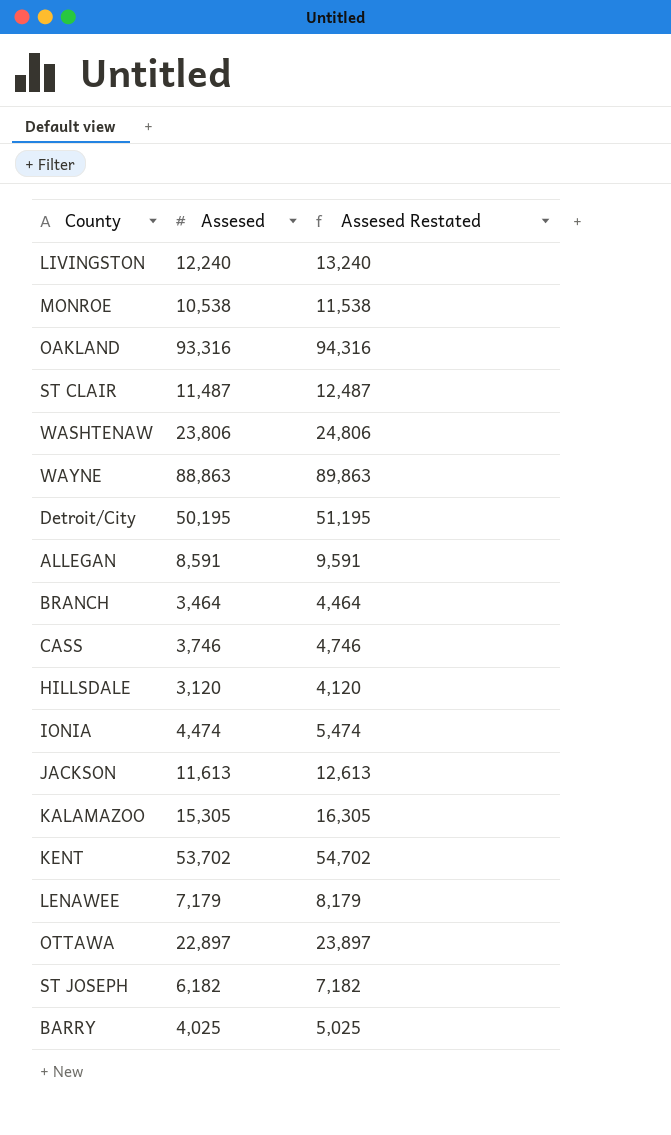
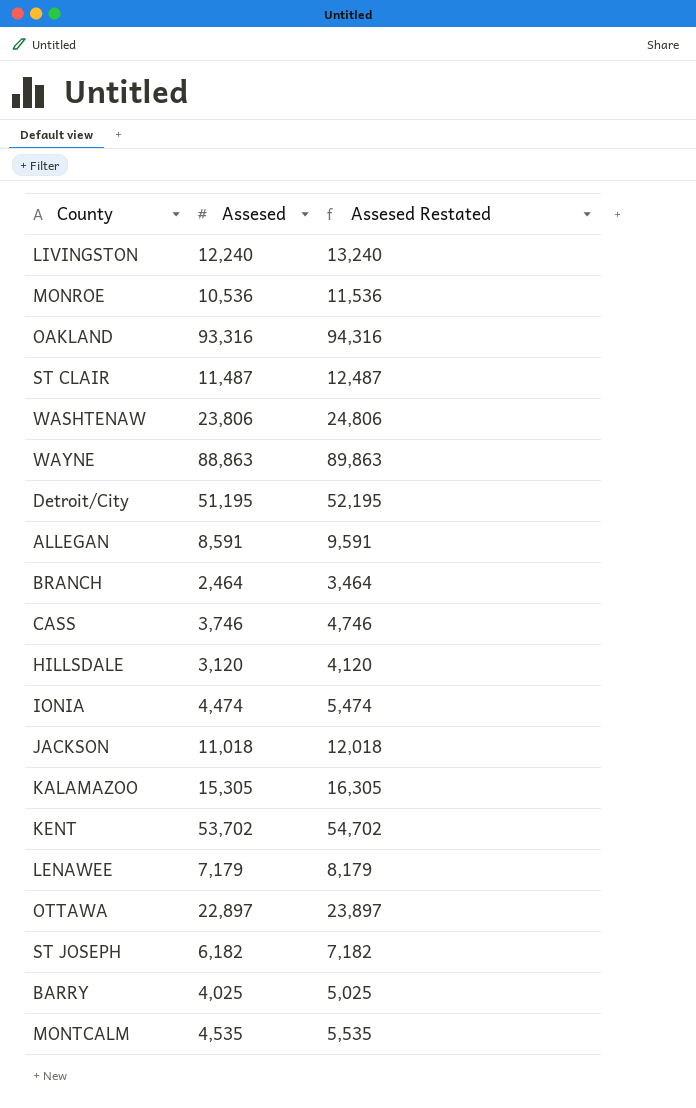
MONROE | Assesed: 10,538 -> 10,536
MONROE | Assesed Restated: 11,538 -> 11,536
Detroit/City | Assesed: 50,195 -> 51,195
Detroit/City | Assesed Restated: 51,195 -> 52,195
BRANCH | Assesed: 3,464 -> 2,464
BRANCH | Assesed Restated: 4,464 -> 3,464
JACKSON | Assesed: 11,613 -> 11,018
JACKSON | Assesed Restated: 12,613 -> 12,018
row MONTCALM: none -> 4,535 | 5,535

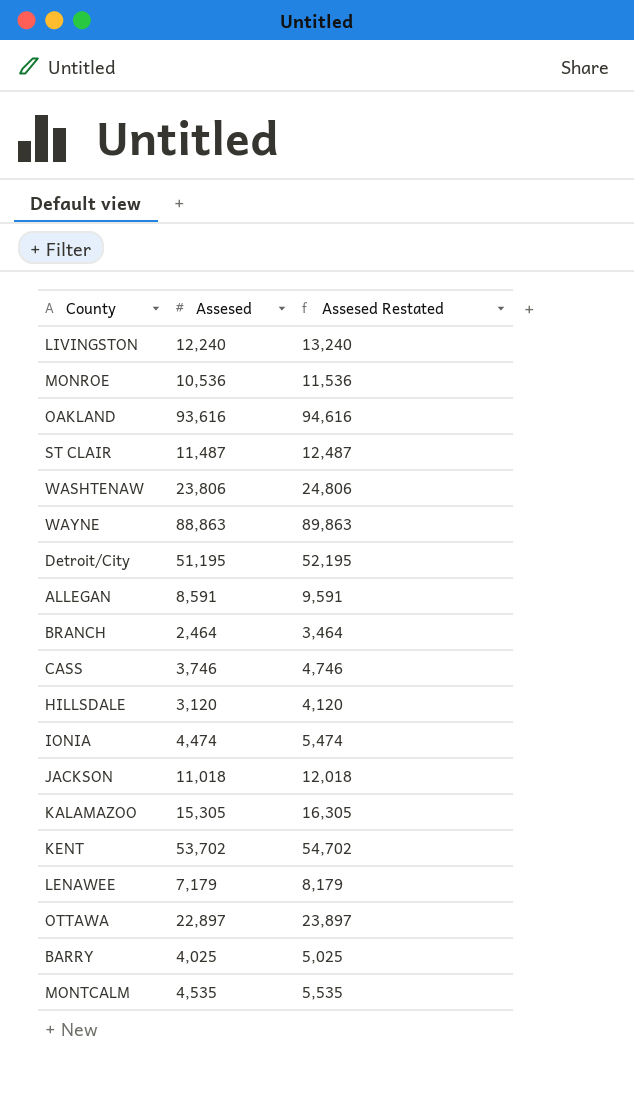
row ST JOSEPH: 6,182 | 7,182 -> none
OAKLAND | Assesed: 93,316 -> 93,616
OAKLAND | Assesed Restated: 94,316 -> 94,616

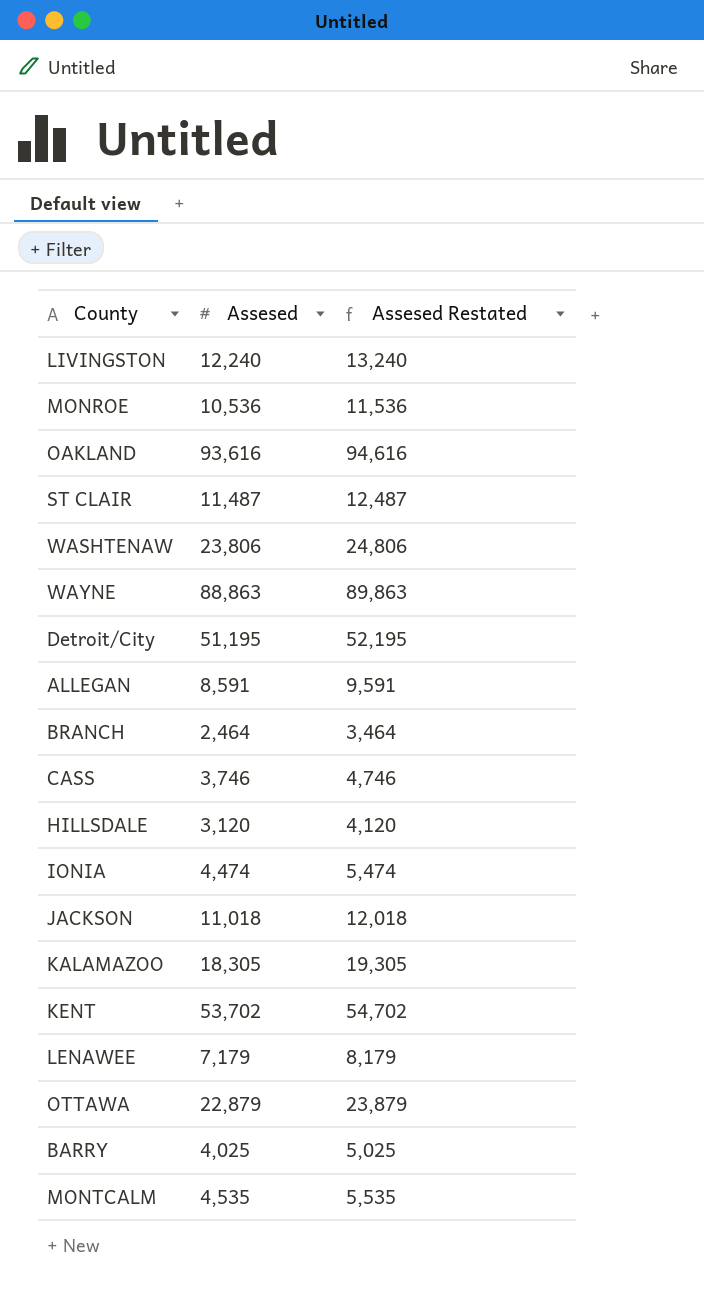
KALAMAZOO | Assesed: 15,305 -> 18,305
KALAMAZOO | Assesed Restated: 16,305 -> 19,305
OTTAWA | Assesed: 22,897 -> 22,879
OTTAWA | Assesed Restated: 23,897 -> 23,879

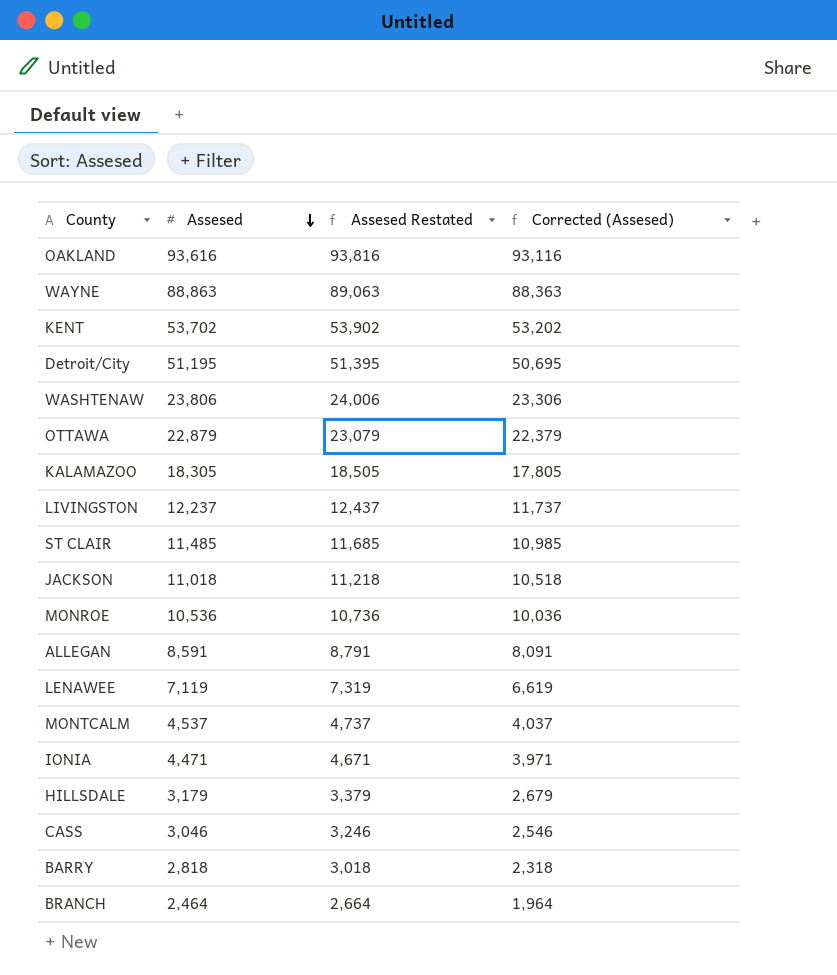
row order: none -> Assesed descending
column Assesed Restated | formula: [Assesed] + 1000 -> [Assesed] + 200
column Corrected (Assesed) | formula: none -> [Assesed] - 500
LIVINGSTON | Assesed: 12,240 -> 12,237
ST CLAIR | Assesed: 11,487 -> 11,485
LENAWEE | Assesed: 7,179 -> 7,119
MONTCALM | Assesed: 4,535 -> 4,537
IONIA | Assesed: 4,474 -> 4,471
HILLSDALE | Assesed: 3,120 -> 3,179
CASS | Assesed: 3,746 -> 3,046
BARRY | Assesed: 4,025 -> 2,818

